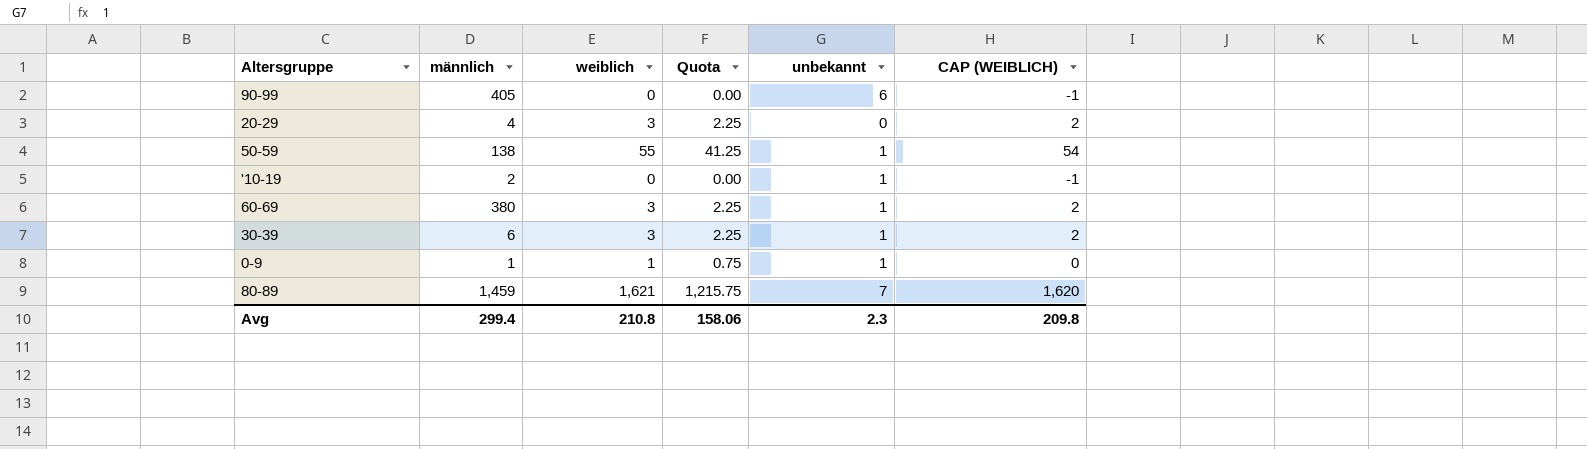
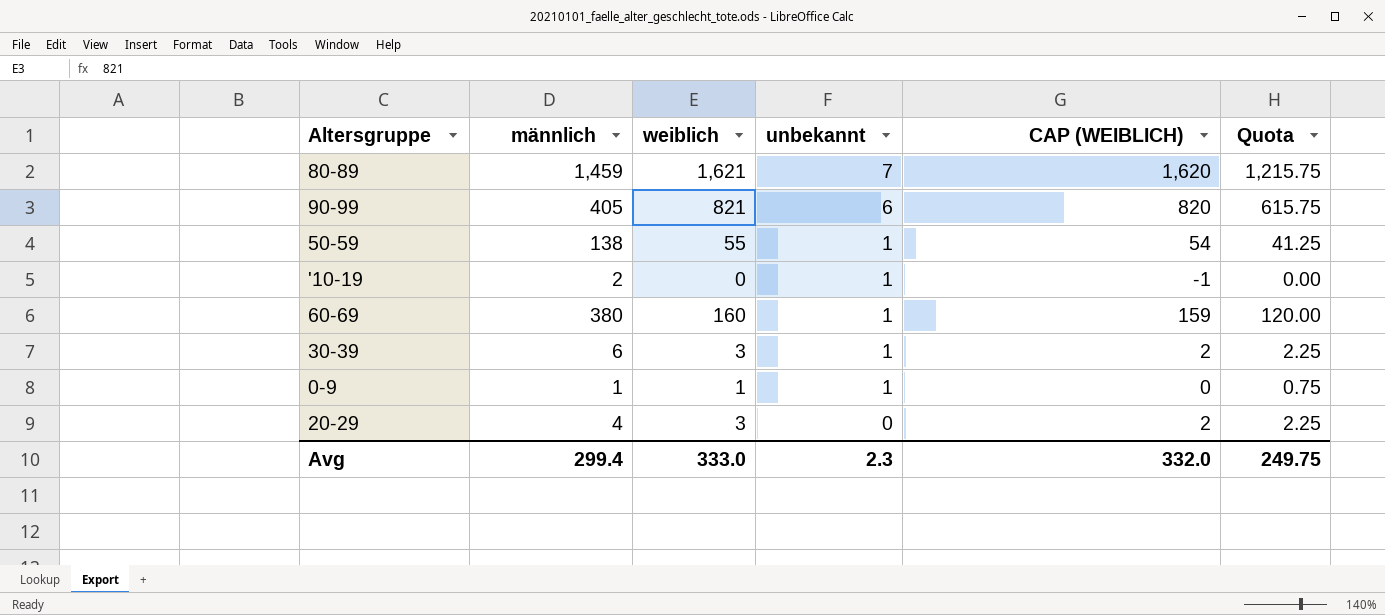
row order: none -> unbekannt descending
column Quota | position: 4 -> 6
90-99 | weiblich: 0 -> 821
90-99 | CAP (WEIBLICH): -1 -> 820
90-99 | Quota: 0.00 -> 615.75
60-69 | weiblich: 3 -> 160
60-69 | CAP (WEIBLICH): 2 -> 159
60-69 | Quota: 2.25 -> 120.00
Avg | weiblich: 210.8 -> 333.0
Avg | CAP (WEIBLICH): 209.8 -> 332.0
Avg | Quota: 158.06 -> 249.75

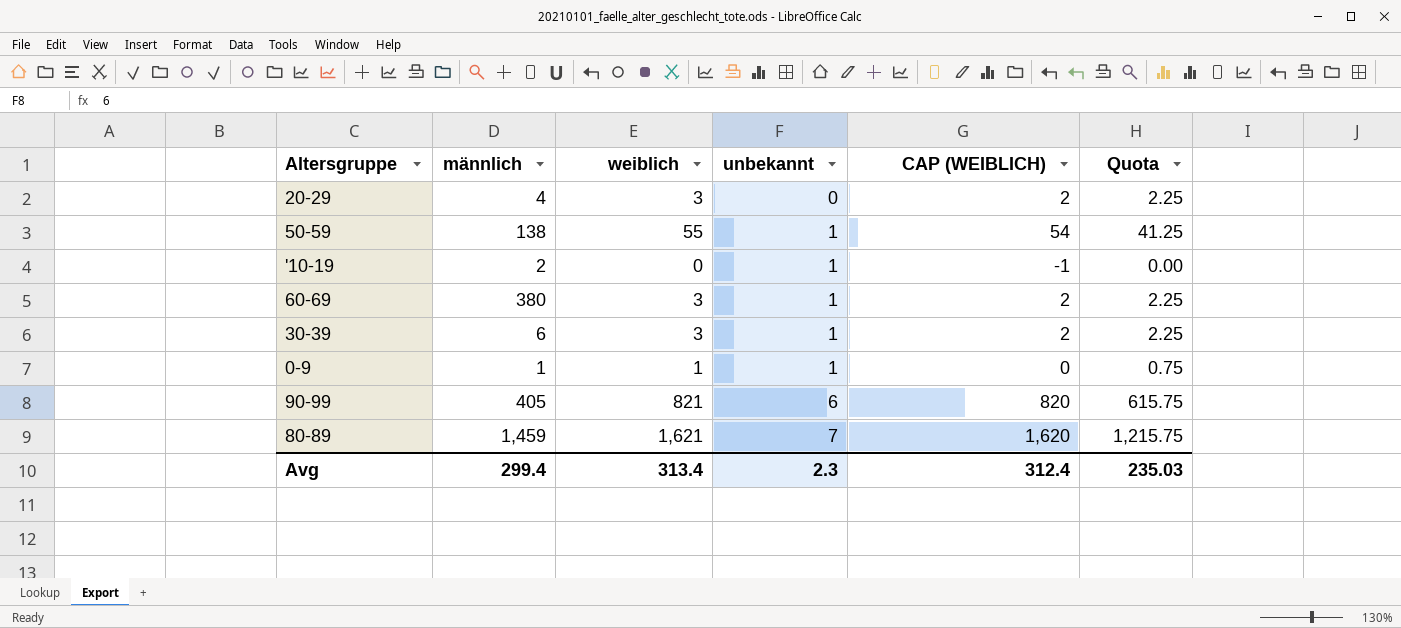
row order: unbekannt descending -> unbekannt ascending
60-69 | weiblich: 160 -> 3
60-69 | CAP (WEIBLICH): 159 -> 2
60-69 | Quota: 120.00 -> 2.25
Avg | weiblich: 333.0 -> 313.4
Avg | CAP (WEIBLICH): 332.0 -> 312.4
Avg | Quota: 249.75 -> 235.03

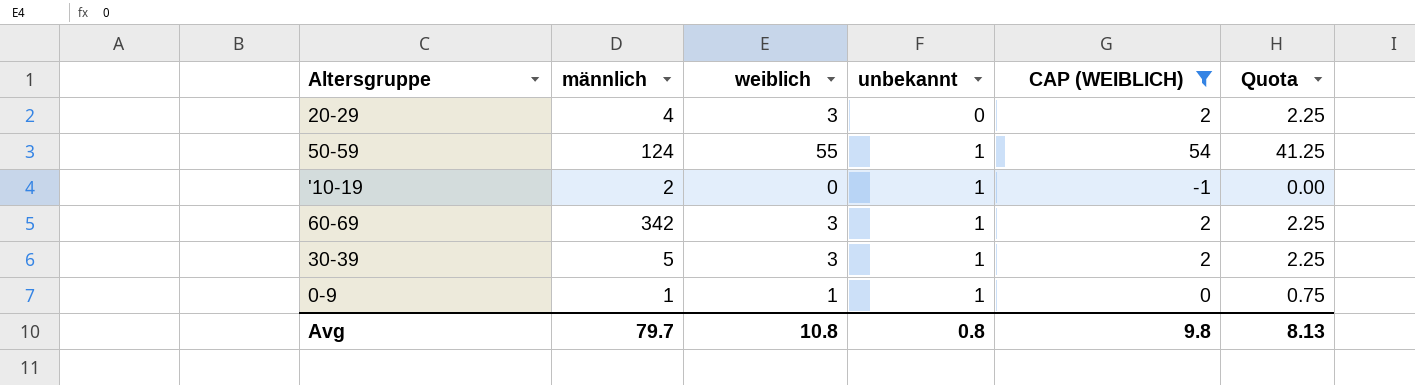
filter: none -> CAP (WEIBLICH) <= 54
50-59 | männlich: 138 -> 124
60-69 | männlich: 380 -> 342
30-39 | männlich: 6 -> 5
Avg | männlich: 299.4 -> 79.7
Avg | weiblich: 313.4 -> 10.8
Avg | unbekannt: 2.3 -> 0.8
Avg | CAP (WEIBLICH): 312.4 -> 9.8
Avg | Quota: 235.03 -> 8.13

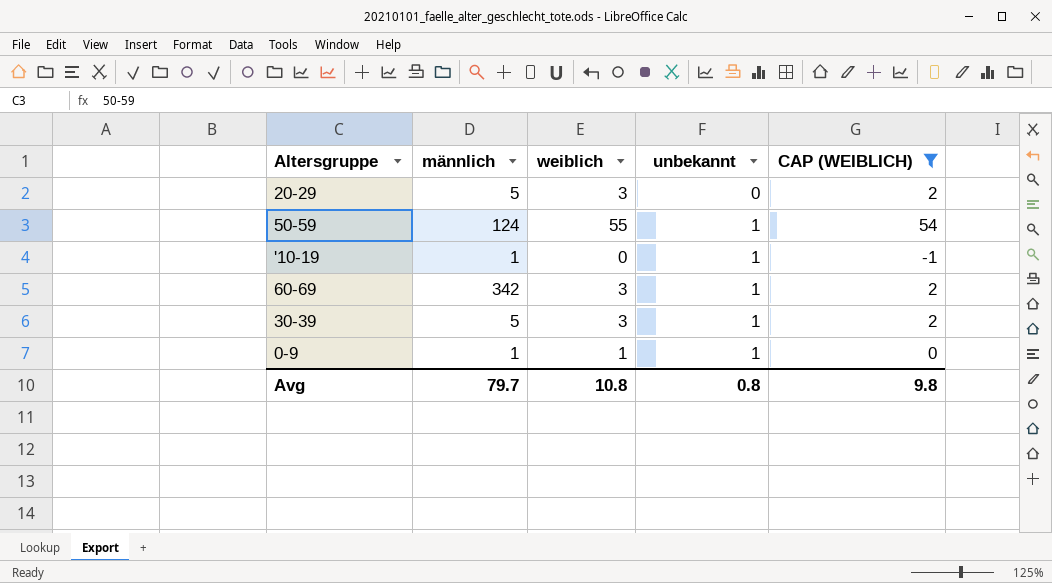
column Quota | formula: [weiblich] * 0.75 -> none
20-29 | männlich: 4 -> 5
'10-19 | männlich: 2 -> 1

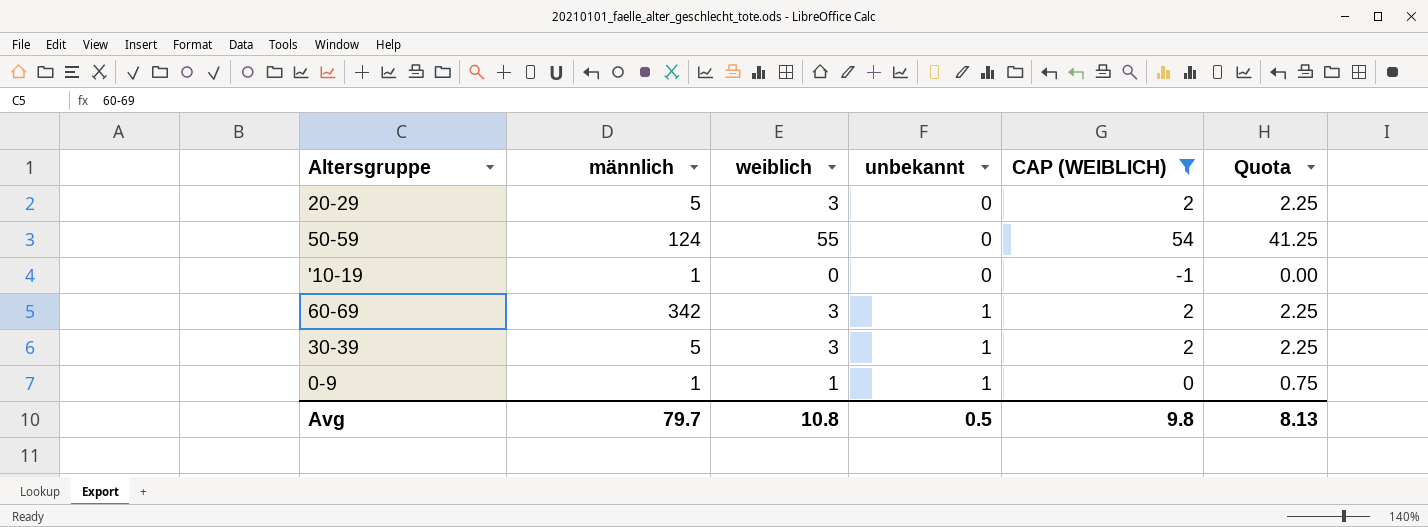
column Quota | formula: none -> [weiblich] * 0.75
50-59 | unbekannt: 1 -> 0
'10-19 | unbekannt: 1 -> 0
Avg | unbekannt: 0.8 -> 0.5

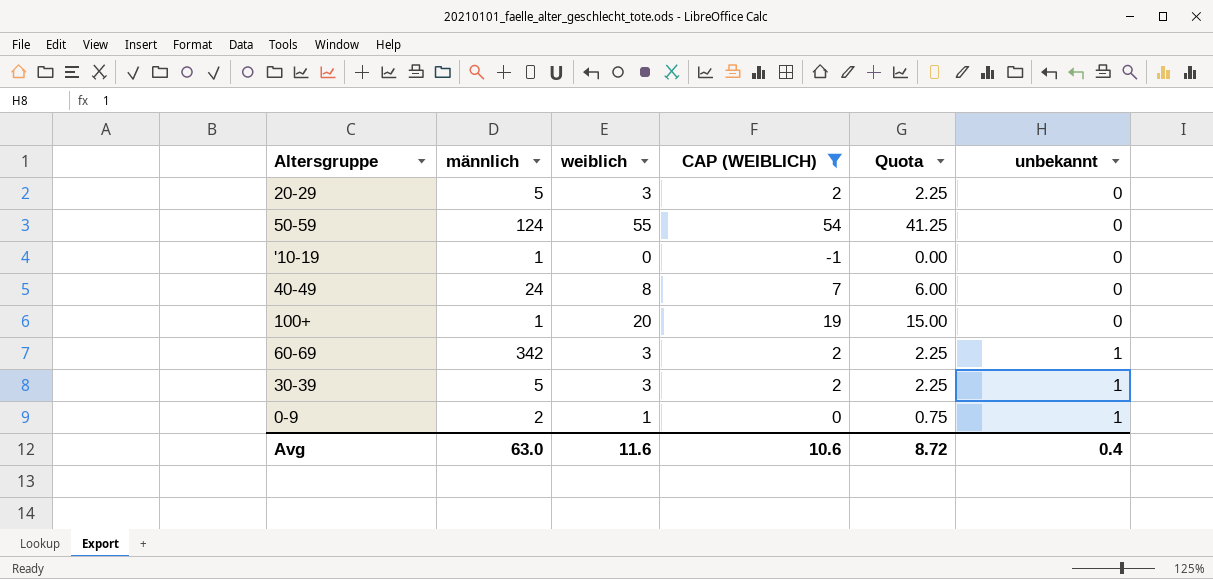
column unbekannt | position: 4 -> 6
row 40-49: none -> 24 | 8 | 7 | 6.00 | 0
row 100+: none -> 1 | 20 | 19 | 15.00 | 0
0-9 | männlich: 1 -> 2
Avg | männlich: 79.7 -> 63.0
Avg | weiblich: 10.8 -> 11.6
Avg | CAP (WEIBLICH): 9.8 -> 10.6
Avg | Quota: 8.13 -> 8.72
Avg | unbekannt: 0.5 -> 0.4

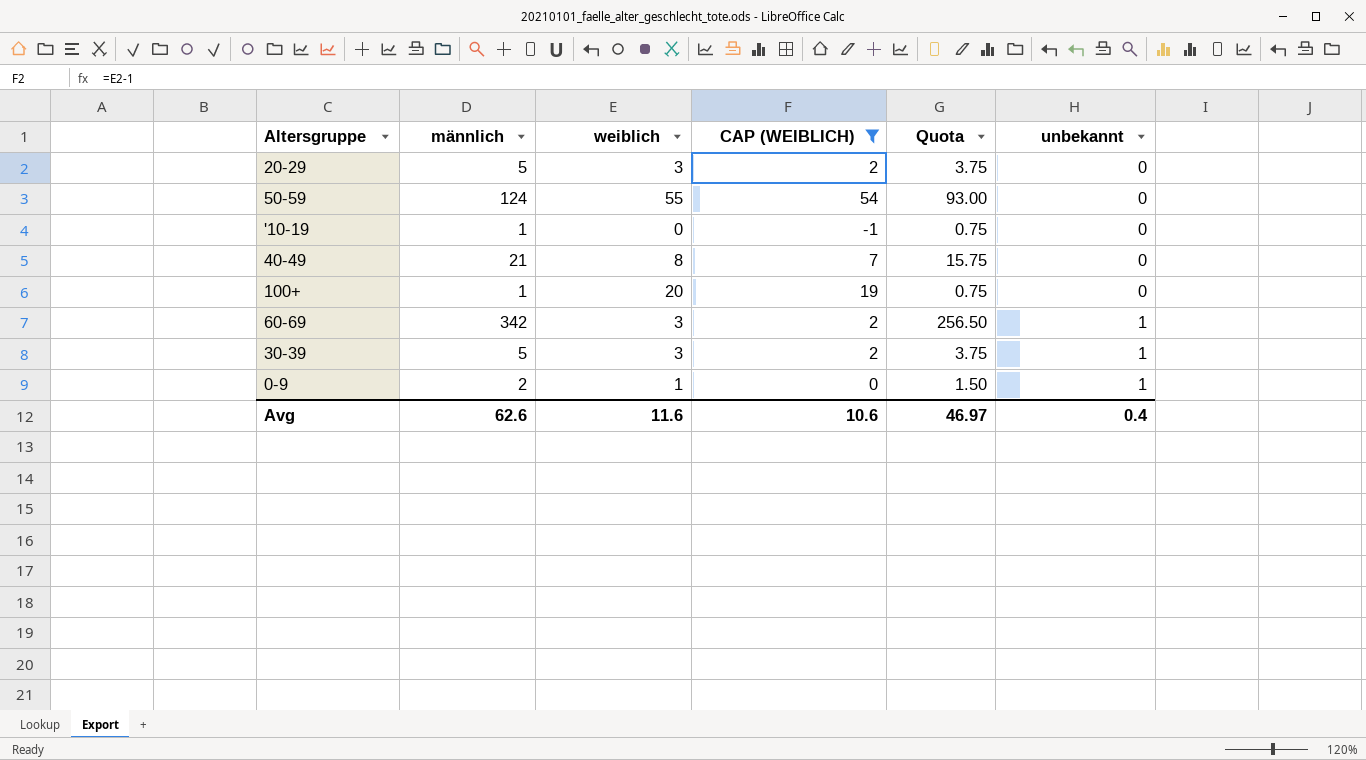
column Quota | formula: [weiblich] * 0.75 -> [männlich] * 0.75
40-49 | männlich: 24 -> 21
Avg | männlich: 63.0 -> 62.6
Avg | Quota: 8.72 -> 46.97

